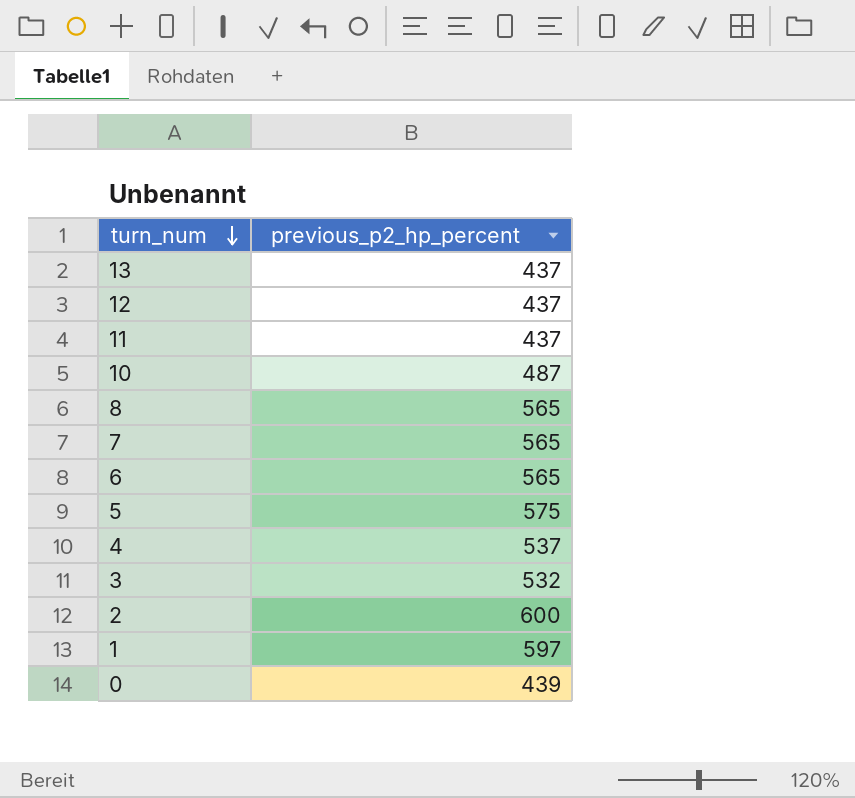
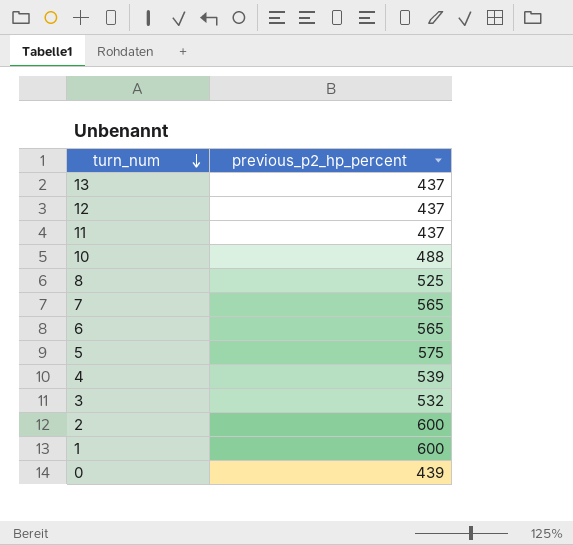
10 | previous_p2_hp_percent: 487 -> 488
8 | previous_p2_hp_percent: 565 -> 525
4 | previous_p2_hp_percent: 537 -> 539
1 | previous_p2_hp_percent: 597 -> 600

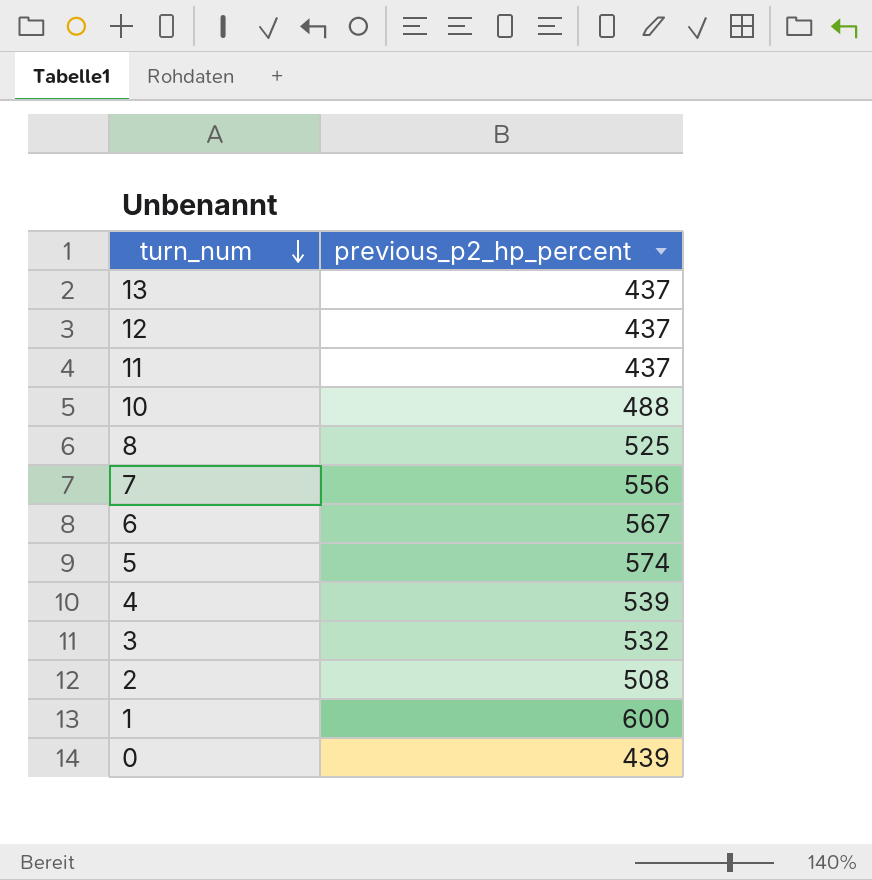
7 | previous_p2_hp_percent: 565 -> 556
6 | previous_p2_hp_percent: 565 -> 567
5 | previous_p2_hp_percent: 575 -> 574
2 | previous_p2_hp_percent: 600 -> 508

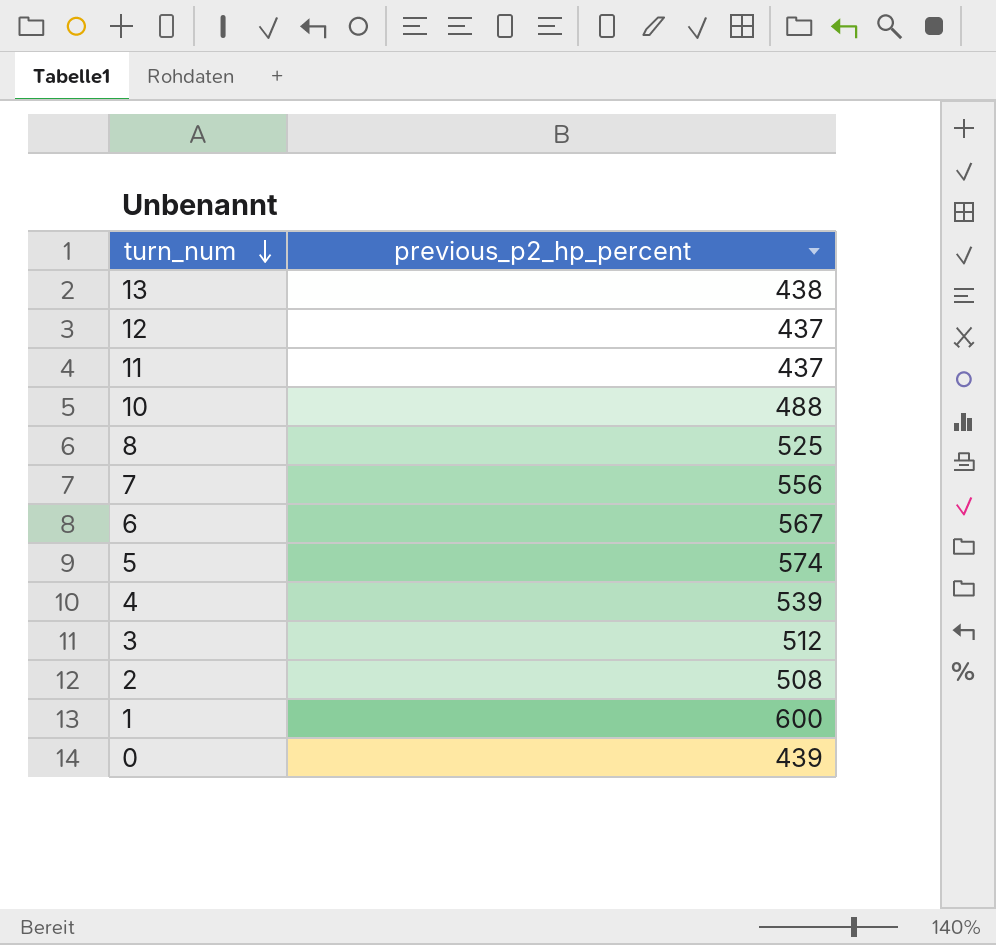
13 | previous_p2_hp_percent: 437 -> 438
3 | previous_p2_hp_percent: 532 -> 512

